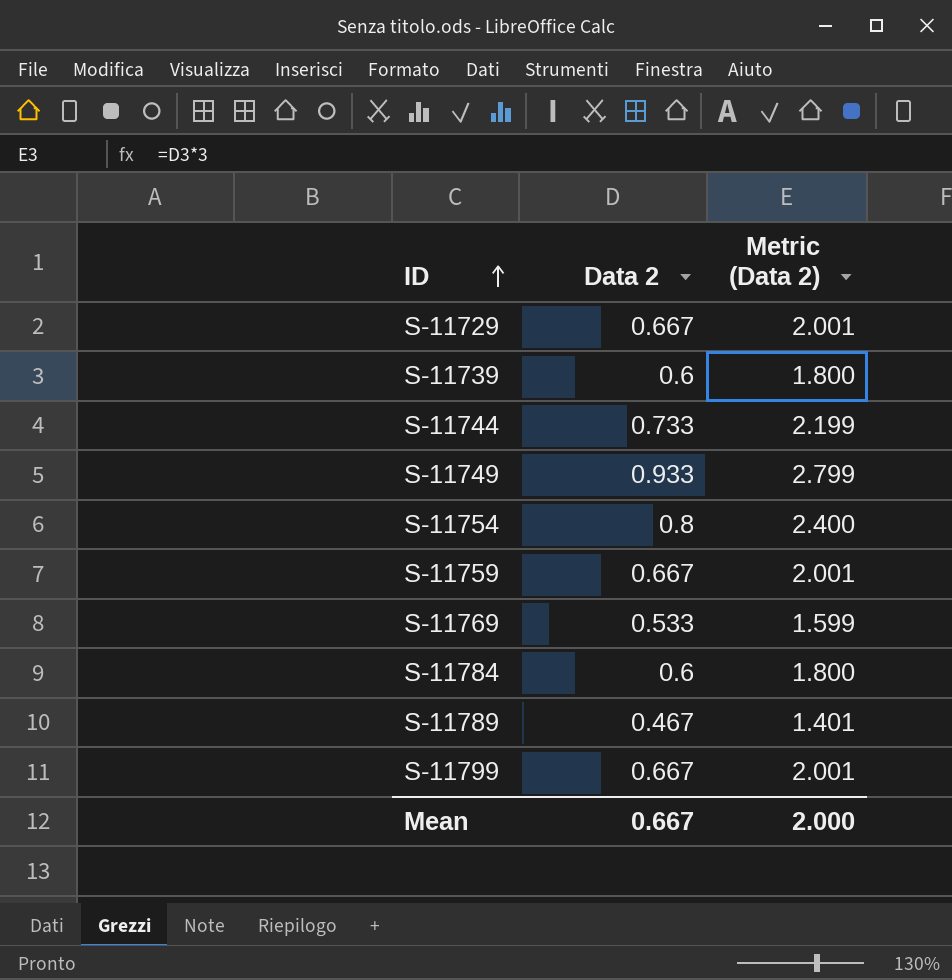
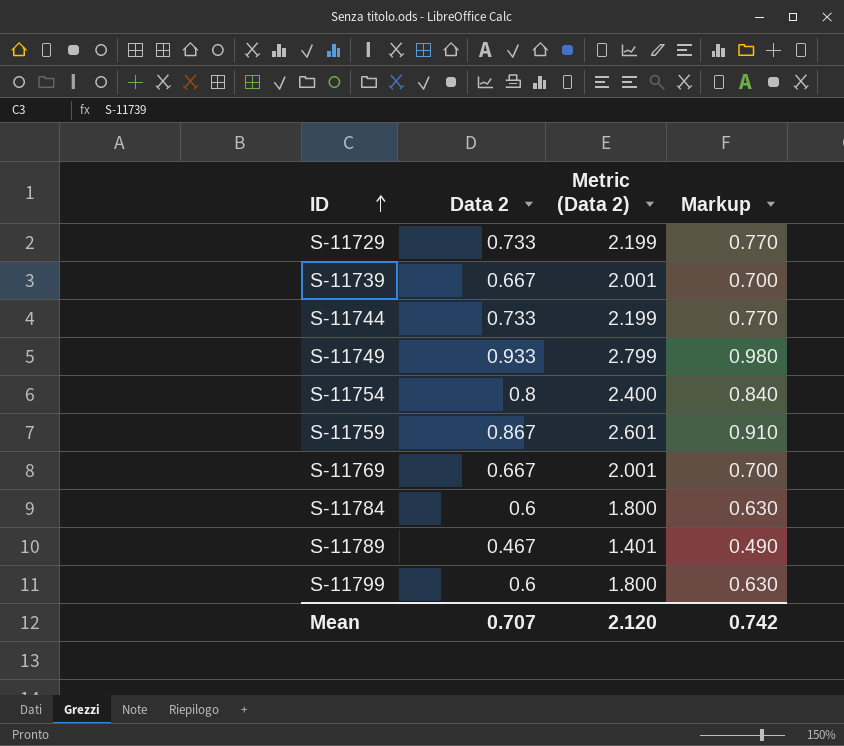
column Markup | formula: none -> [Data 2] * 1.05
S-11729 | Data 2: 0.667 -> 0.733
S-11729 | Metric (Data 2): 2.001 -> 2.199
S-11739 | Data 2: 0.6 -> 0.667
S-11739 | Metric (Data 2): 1.800 -> 2.001
S-11759 | Data 2: 0.667 -> 0.867
S-11759 | Metric (Data 2): 2.001 -> 2.601
S-11769 | Data 2: 0.533 -> 0.667
S-11769 | Metric (Data 2): 1.599 -> 2.001
S-11799 | Data 2: 0.667 -> 0.6
S-11799 | Metric (Data 2): 2.001 -> 1.800
Mean | Data 2: 0.667 -> 0.707
Mean | Metric (Data 2): 2.000 -> 2.120

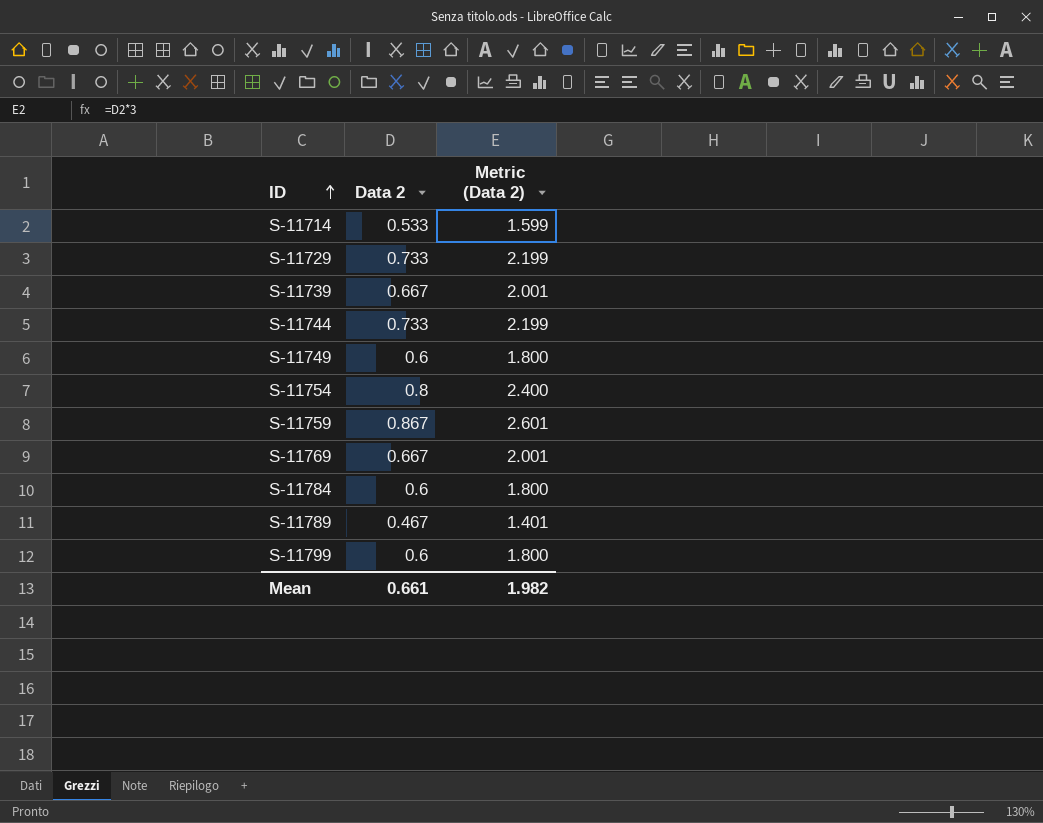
column Markup | formula: [Data 2] * 1.05 -> none
row S-11714: none -> 0.533 | 1.599
S-11749 | Data 2: 0.933 -> 0.6
S-11749 | Metric (Data 2): 2.799 -> 1.800
Mean | Data 2: 0.707 -> 0.661
Mean | Metric (Data 2): 2.120 -> 1.982

